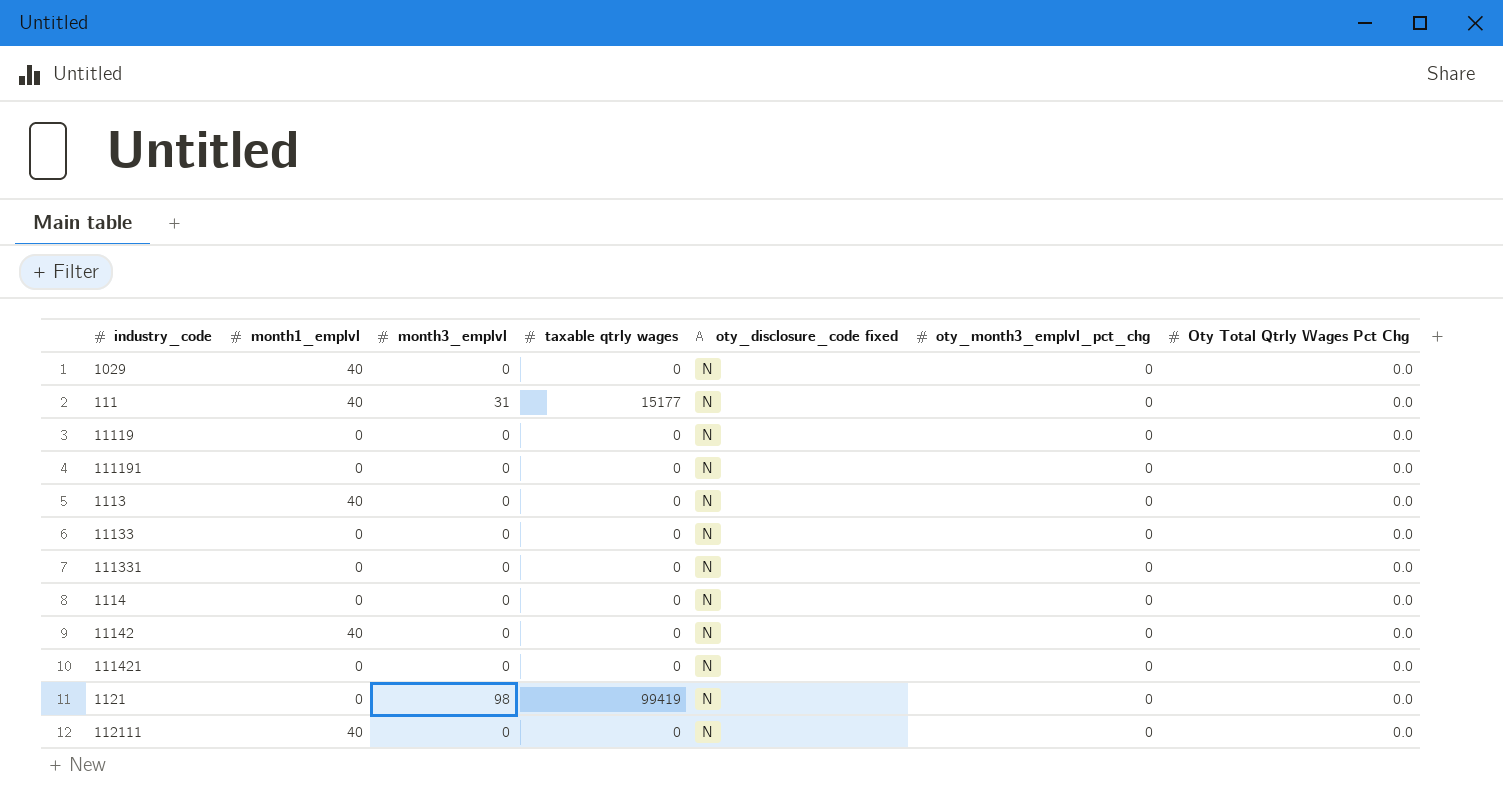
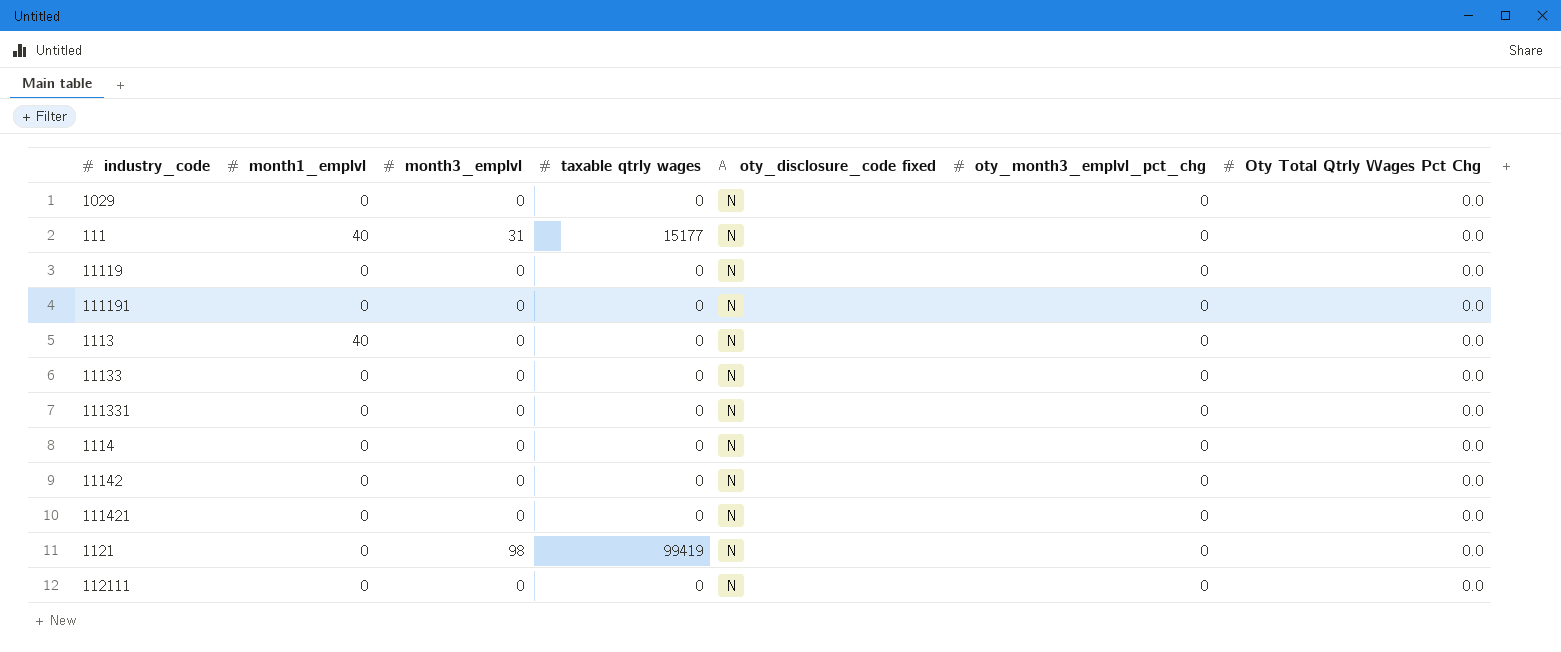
1029 | month1_emplvl: 40 -> 0
11142 | month1_emplvl: 40 -> 0
112111 | month1_emplvl: 40 -> 0

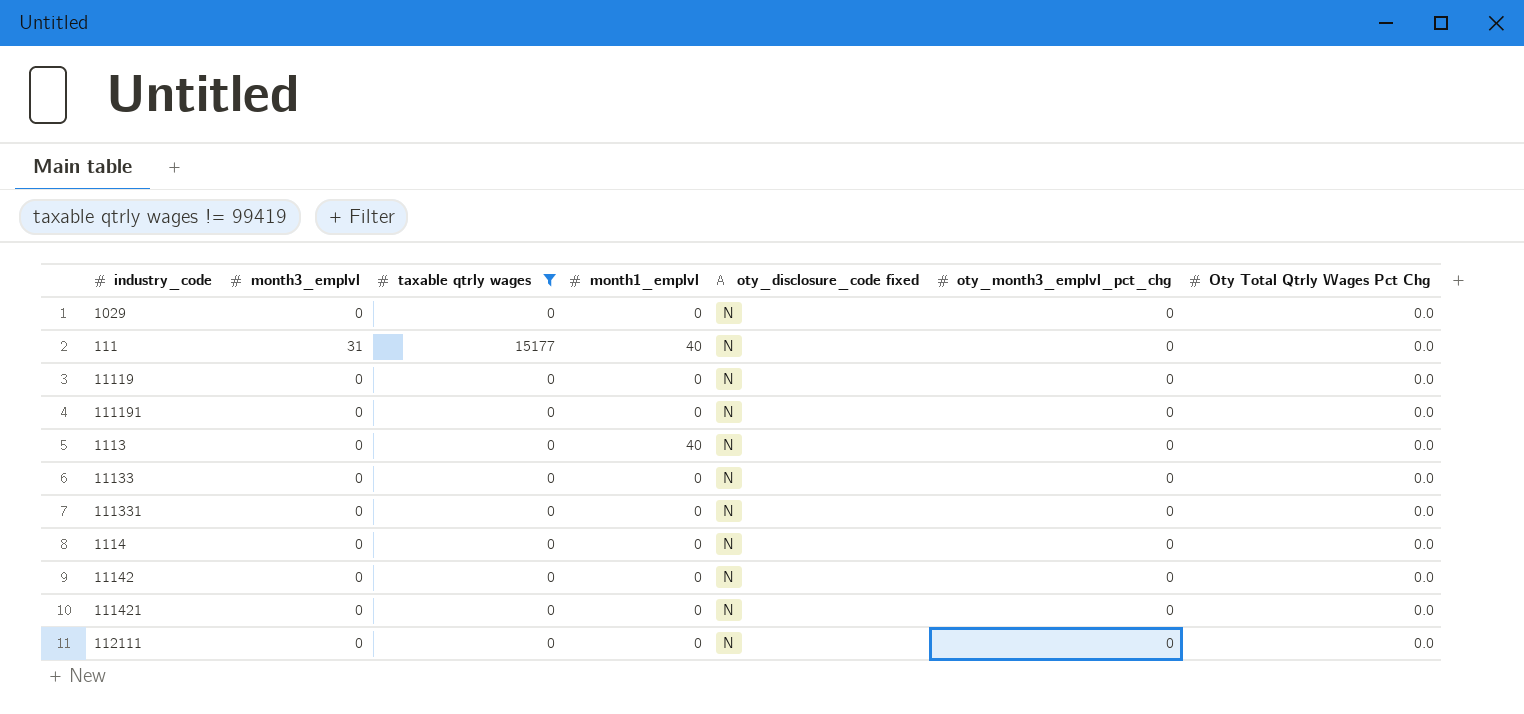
filter: none -> taxable qtrly wages != 99419
column month1_emplvl | position: 2 -> 4

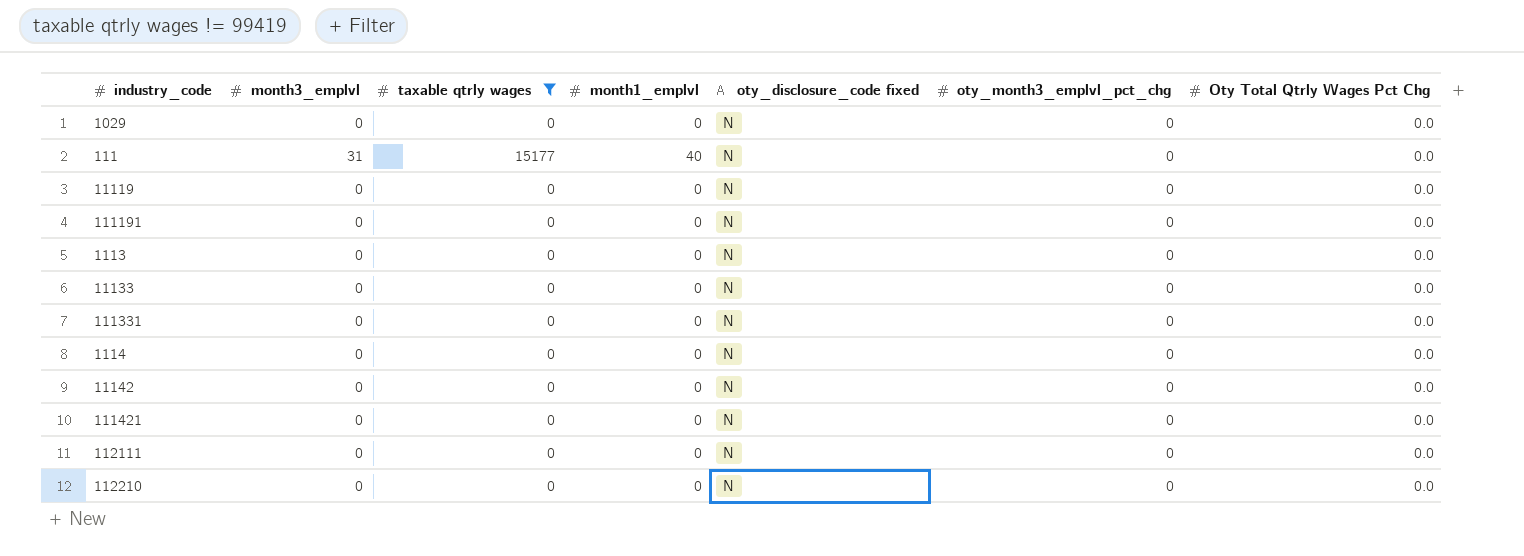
1113 | month1_emplvl: 40 -> 0
row 112210: none -> 0 | 0 | 0 | N | 0 | 0.0

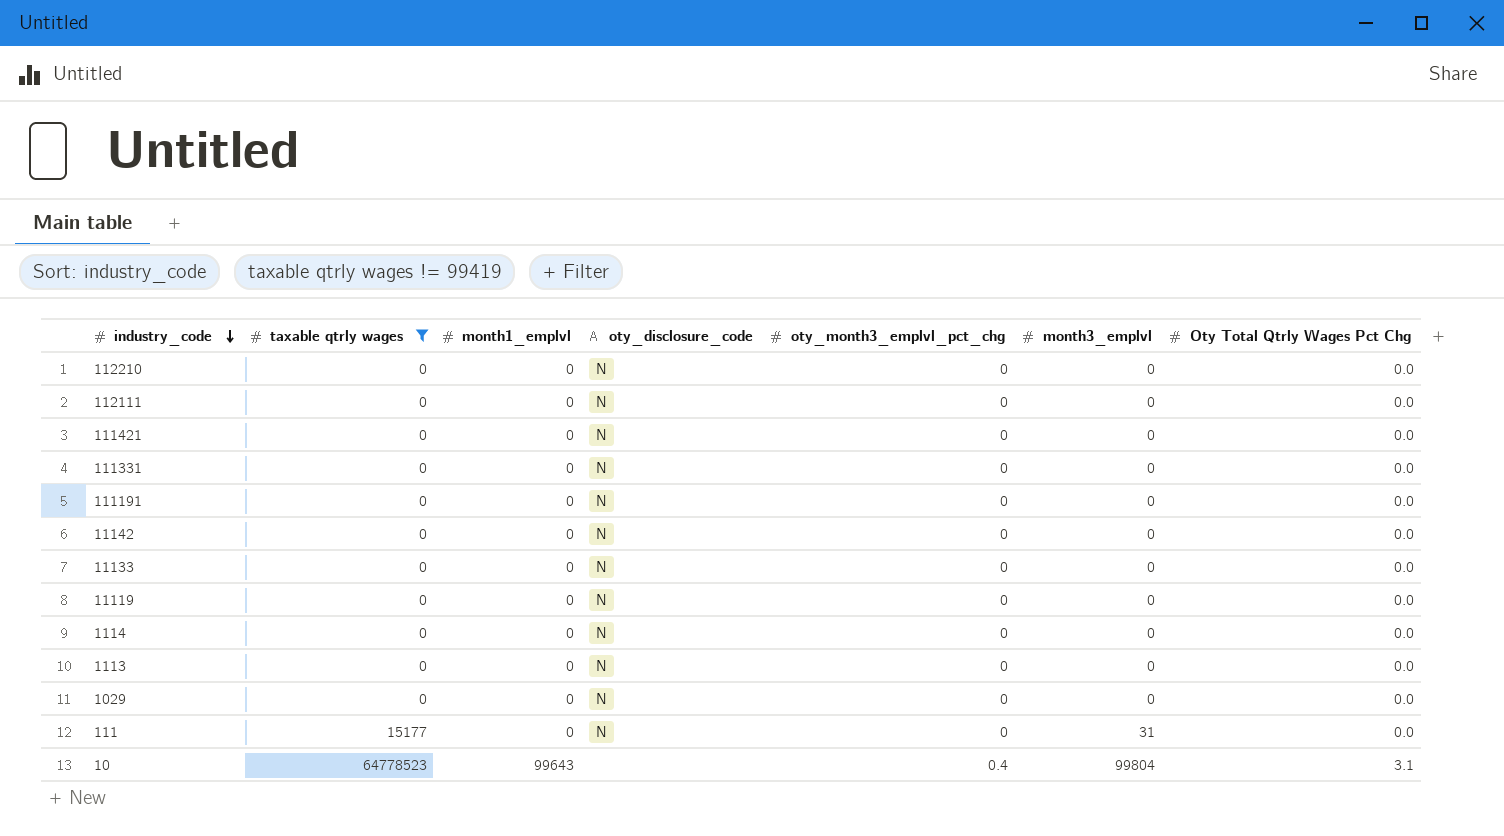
row order: none -> industry_code descending
column name: oty_disclosure_code fixed -> oty_disclosure_code
column month3_emplvl | position: 2 -> 6
111 | month1_emplvl: 40 -> 0
row 10: none -> 64778523 | 99643 | none | 0.4 | 99804 | 3.1

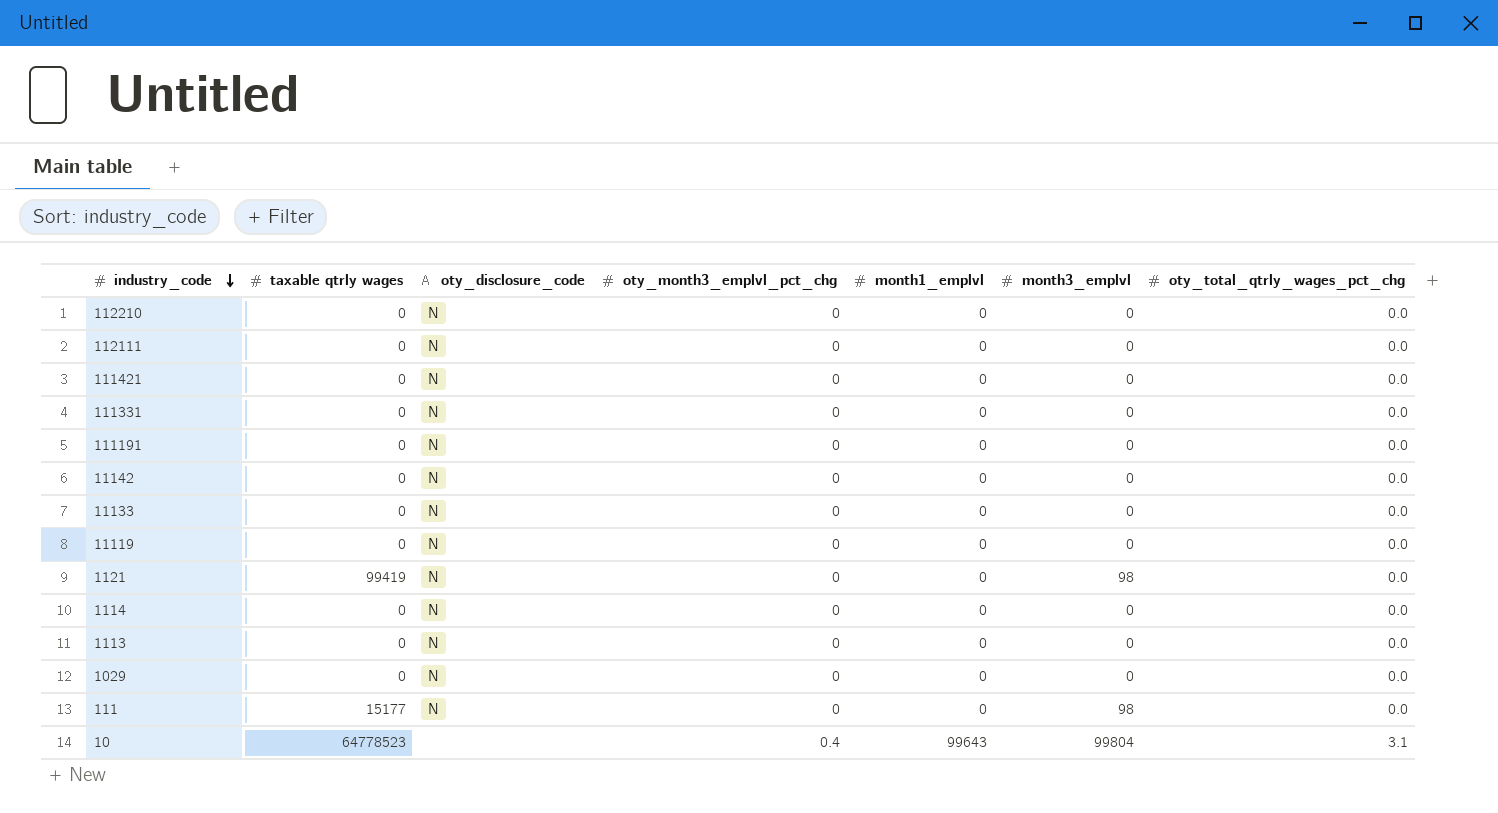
filter: taxable qtrly wages != 99419 -> none
column month1_emplvl | position: 3 -> 5
column name: Oty Total Qtrly Wages Pct Chg -> oty_total_qtrly_wages_pct_chg
111 | month3_emplvl: 31 -> 98

